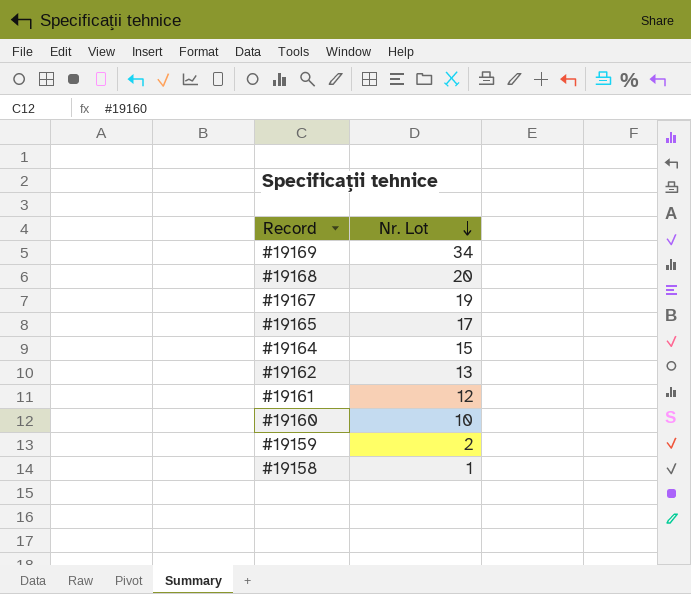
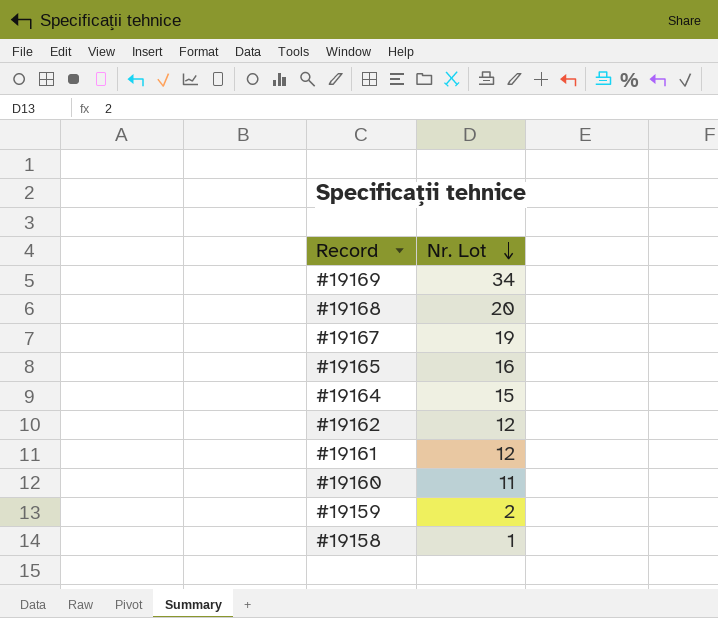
#19165 | Nr. Lot: 17 -> 16
#19162 | Nr. Lot: 13 -> 12
#19160 | Nr. Lot: 10 -> 11

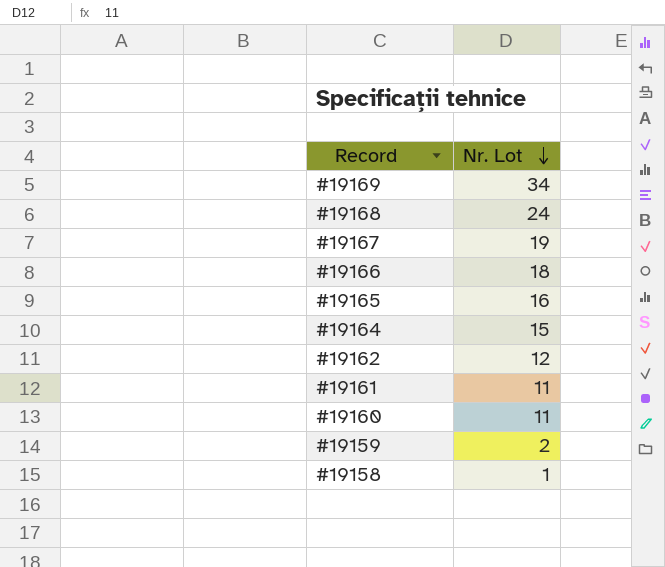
#19168 | Nr. Lot: 20 -> 24
row #19166: none -> 18
#19161 | Nr. Lot: 12 -> 11

